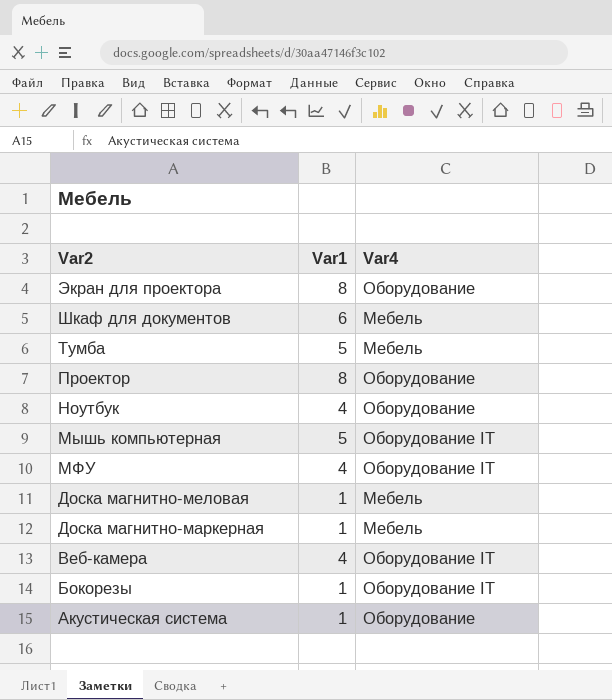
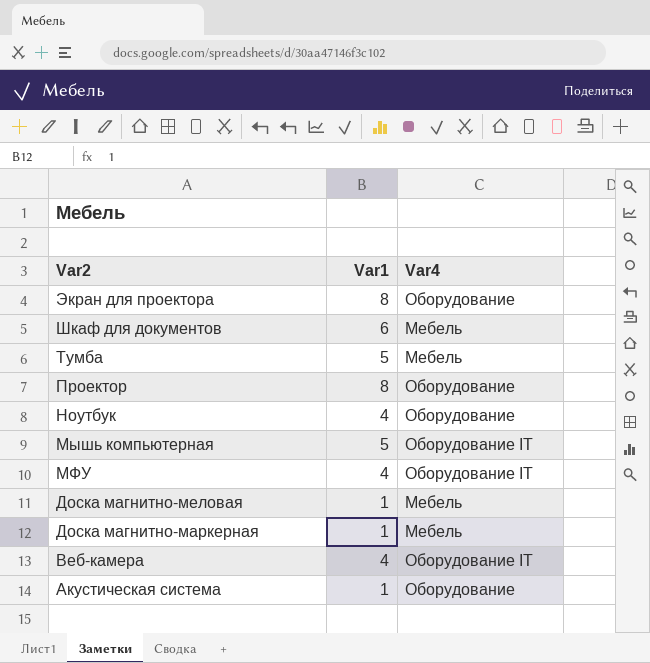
row Бокорезы: 1 | Оборудование IT -> none

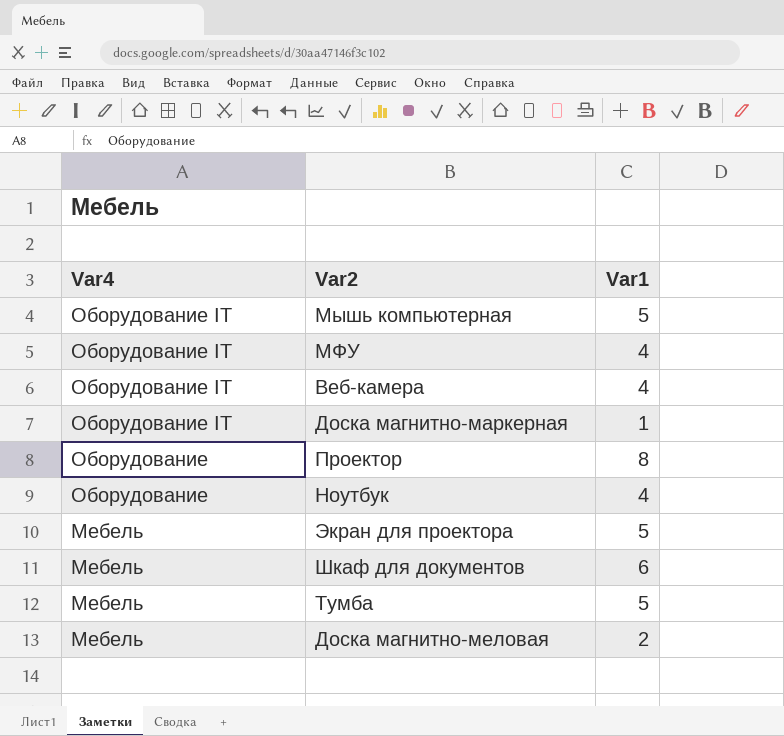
row order: Var2 descending -> Var4 descending
column Var4 | position: 3 -> 1
row Акустическая система: 1 | Оборудование -> none
Доска магнитно-маркерная | Var4: Мебель -> Оборудование IT
Экран для проектора | Var4: Оборудование -> Мебель
Экран для проектора | Var1: 8 -> 5
Доска магнитно-меловая | Var1: 1 -> 2

